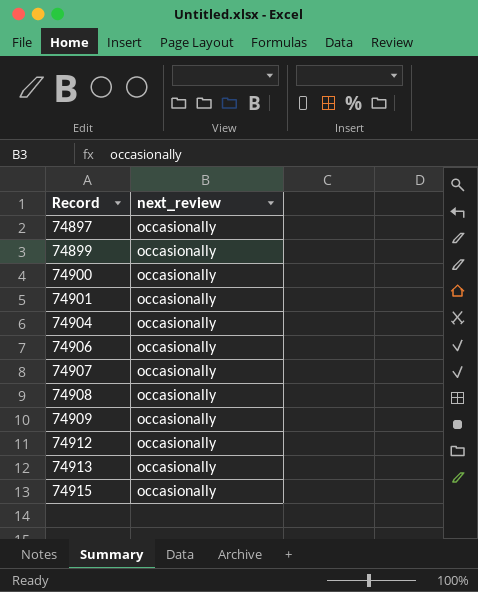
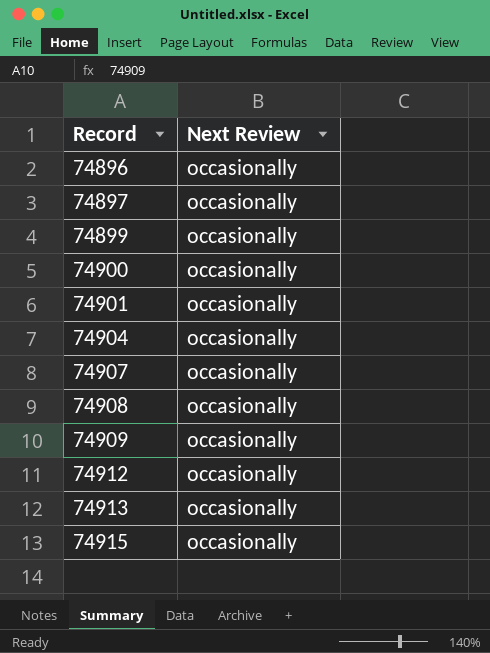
column name: next_review -> Next Review
row 74906: occasionally -> none
row 74896: none -> occasionally

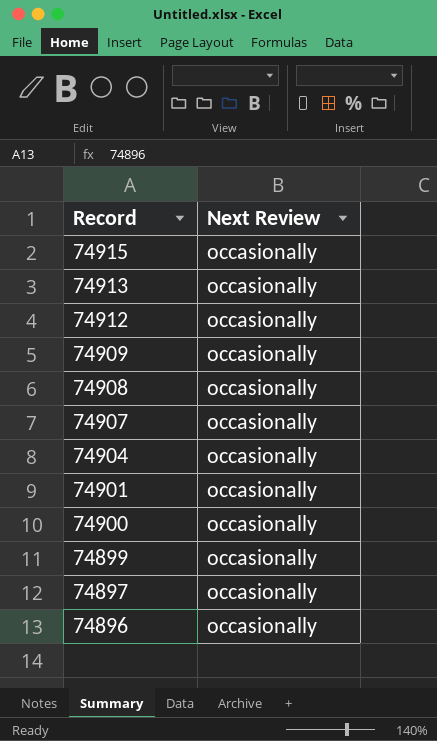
row order: Record ascending -> Record descending

